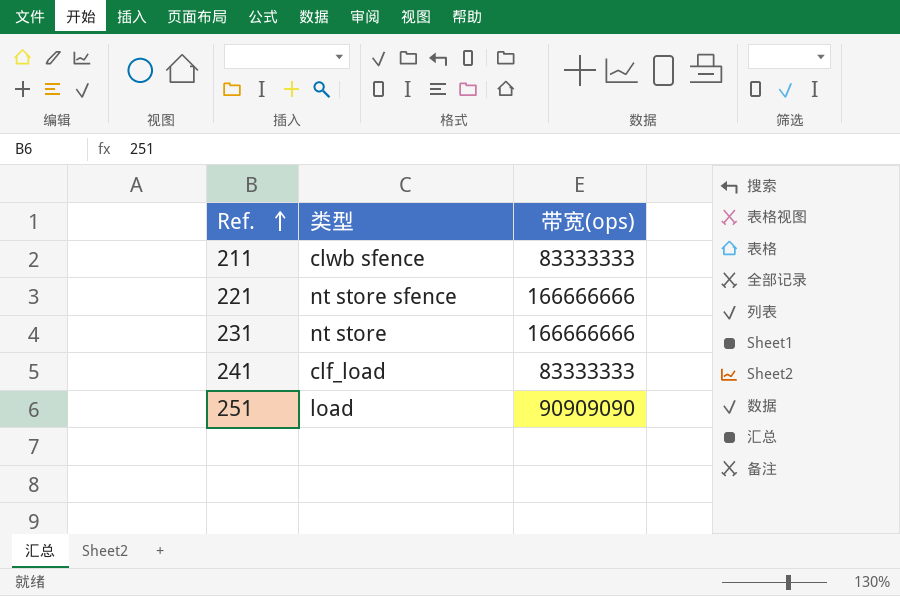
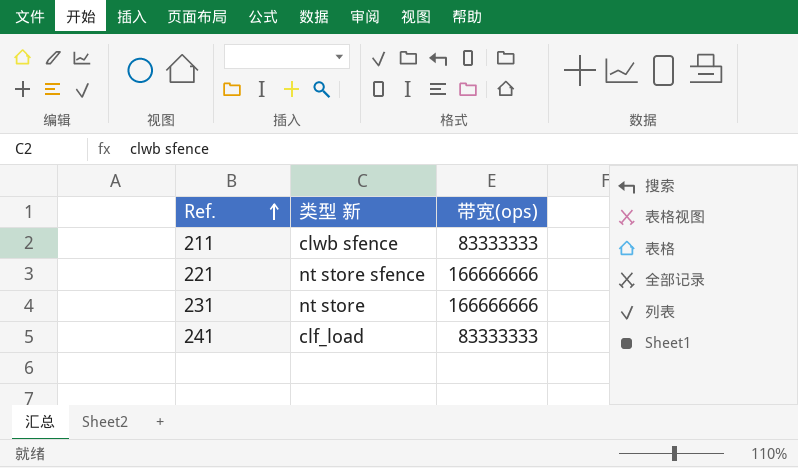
column name: 类型 -> 类型 新
row 251: load | 90909090 -> none

